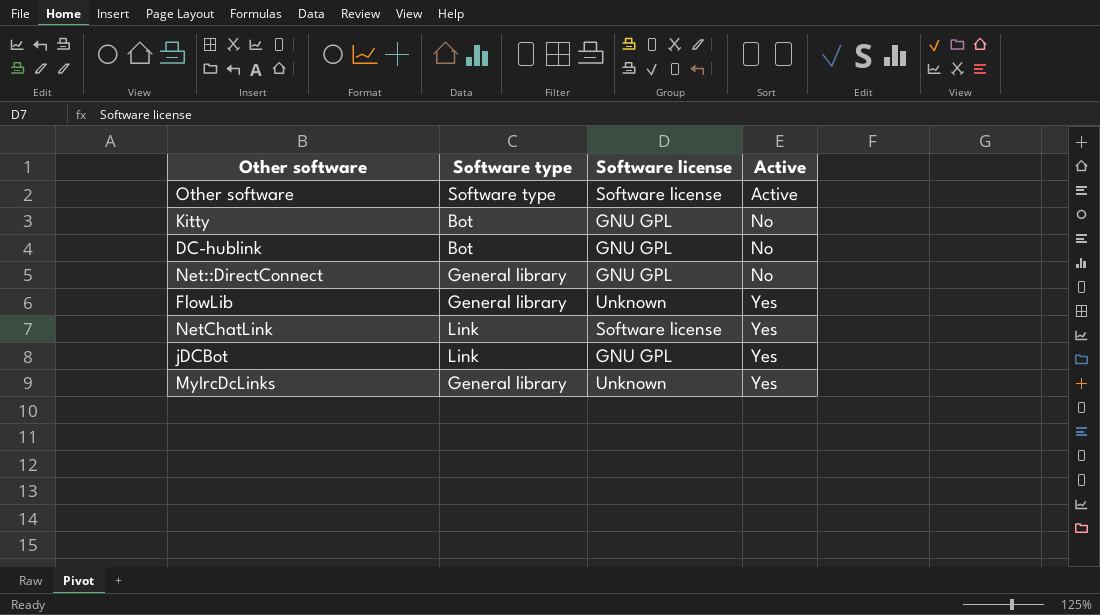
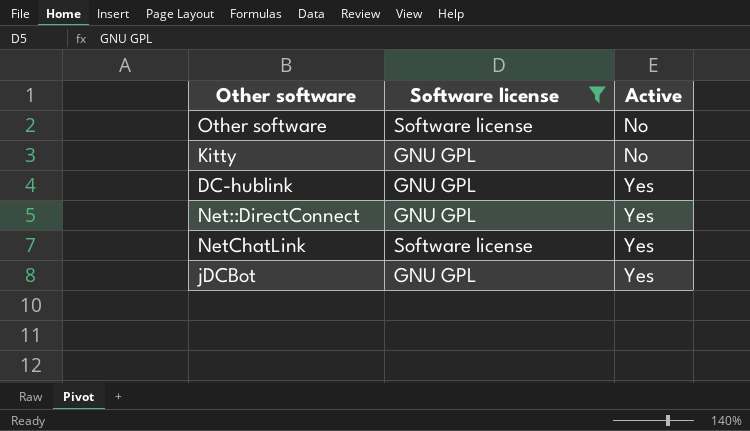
filter: none -> Software license != Unknown
column Software type | position: 2 -> none
Other software | Active: Active -> No
DC-hublink | Active: No -> Yes
Net::DirectConnect | Active: No -> Yes

